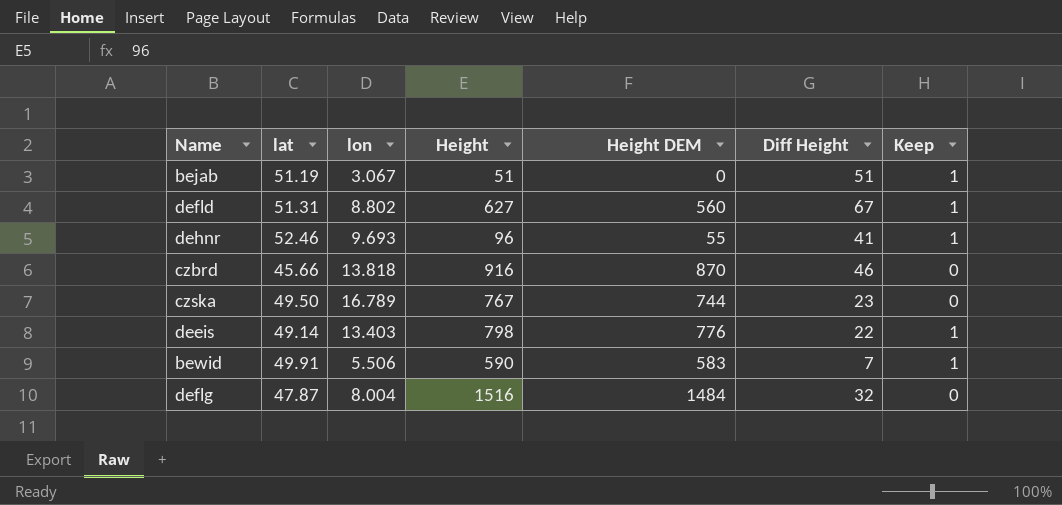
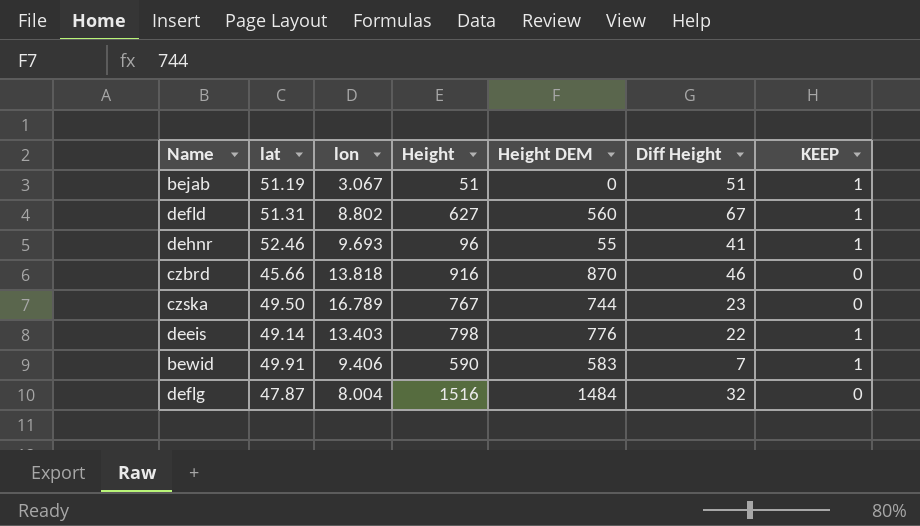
column name: Keep -> KEEP
bewid | lon: 5.506 -> 9.406

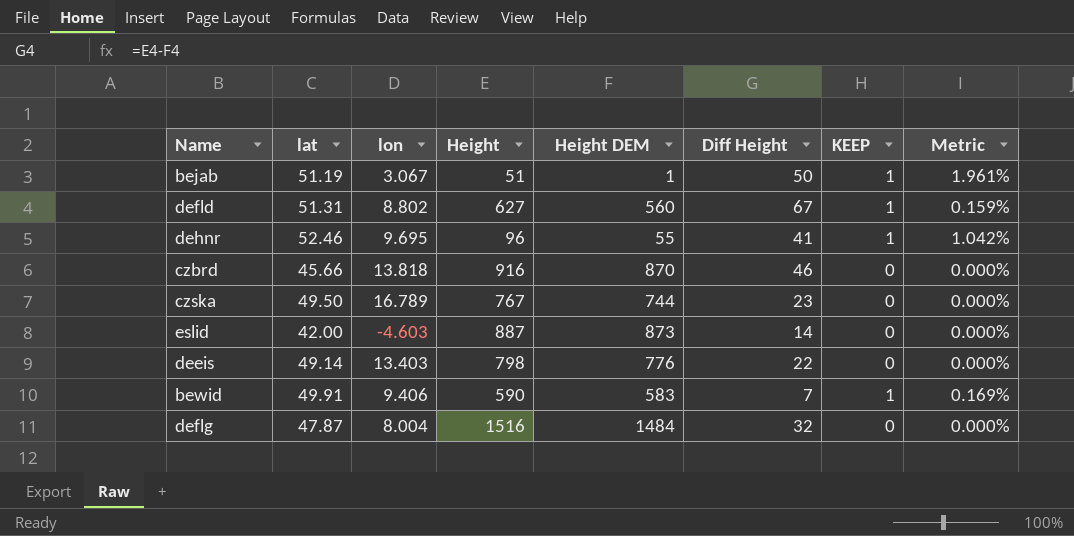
column Metric | formula: none -> [KEEP] / [Height]
bejab | Height DEM: 0 -> 1
bejab | Diff Height: 51 -> 50
dehnr | lon: 9.693 -> 9.695
row eslid: none -> 42.00 | -4.603 | 887 | 873 | 14 | 0 | 0.000%
deeis | KEEP: 1 -> 0

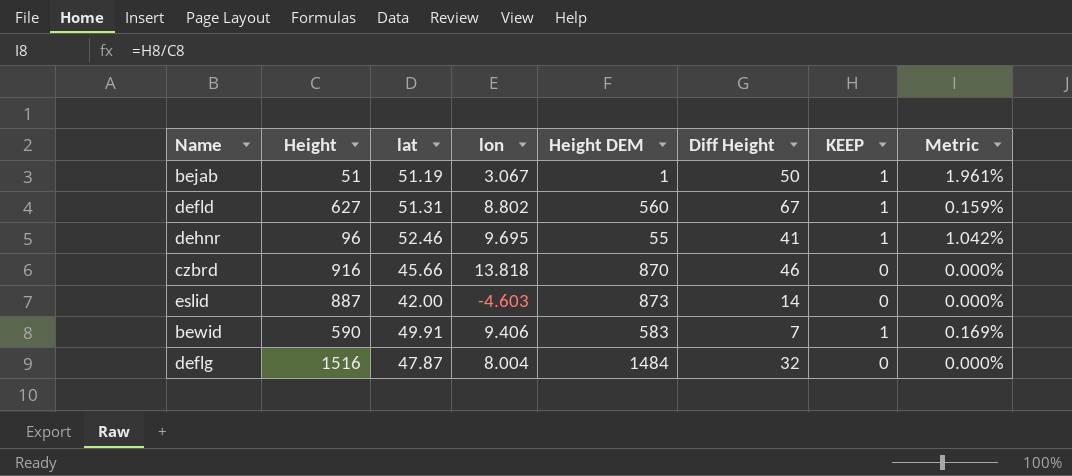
column Height | position: 4 -> 2
row czska: 49.50 | 16.789 | 767 | 744 | 23 | 0 | 0.000% -> none
row deeis: 49.14 | 13.403 | 798 | 776 | 22 | 0 | 0.000% -> none

